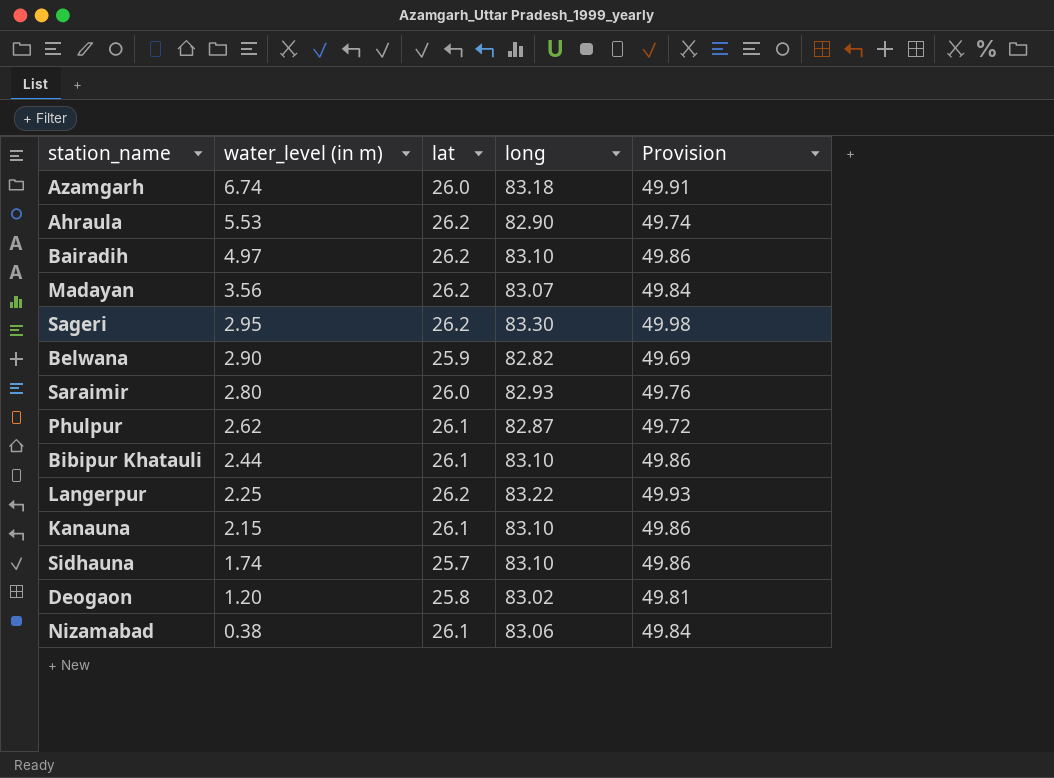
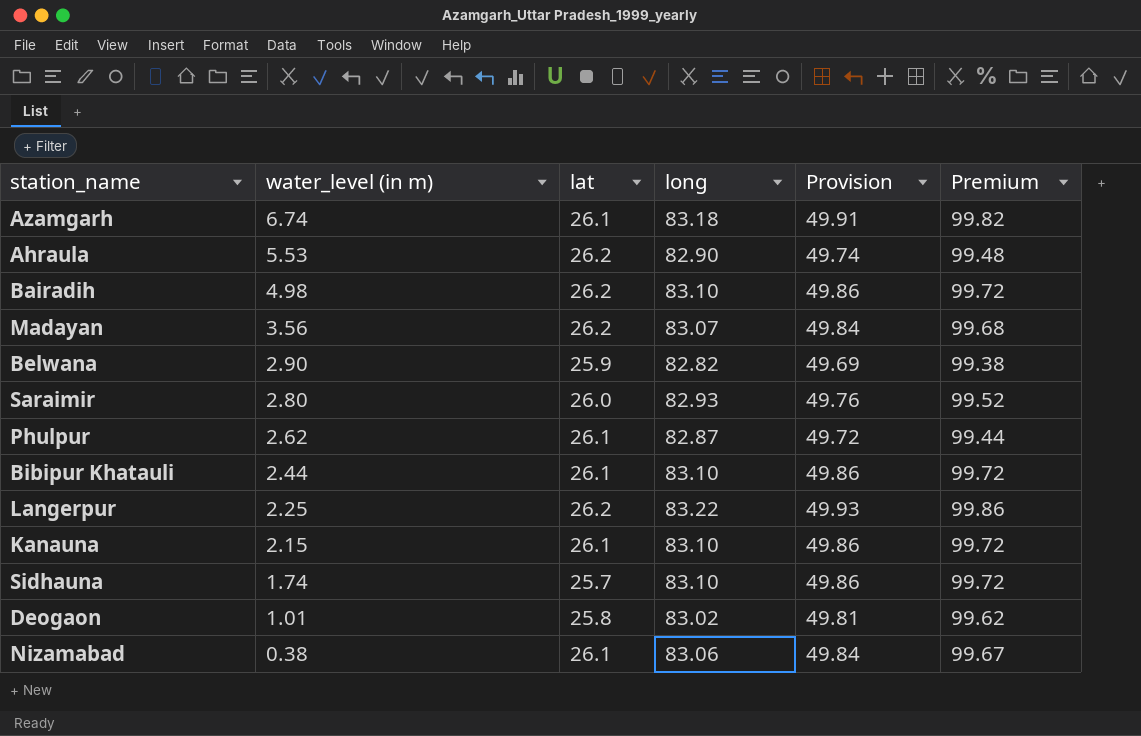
column Premium | formula: none -> [long] * 1.2
row Sageri: 2.95 | 26.2 | 83.30 | 49.98 -> none
Azamgarh | lat: 26.0 -> 26.1
Bairadih | water_level (in m): 4.97 -> 4.98
Deogaon | water_level (in m): 1.20 -> 1.01

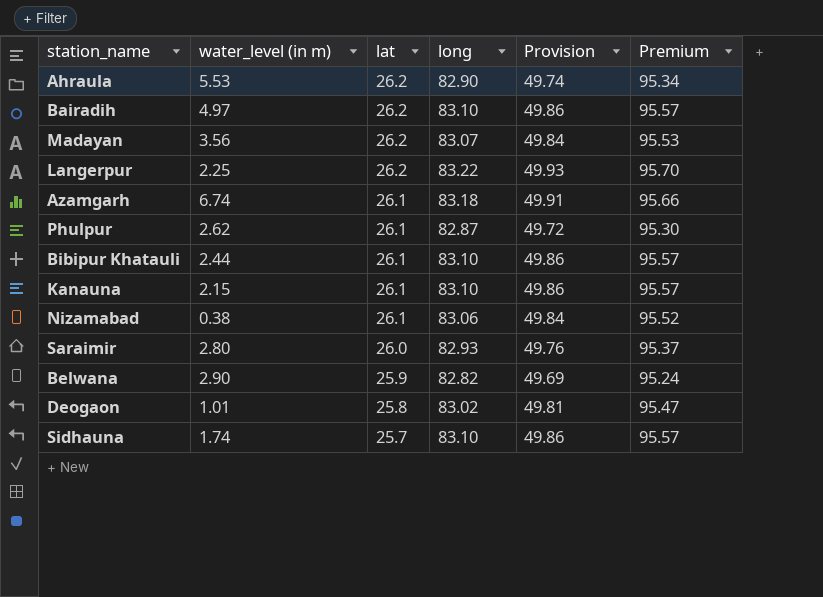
row order: water_level (in m) descending -> lat descending
column Premium | formula: [long] * 1.2 -> [long] * 1.15
Bairadih | water_level (in m): 4.98 -> 4.97

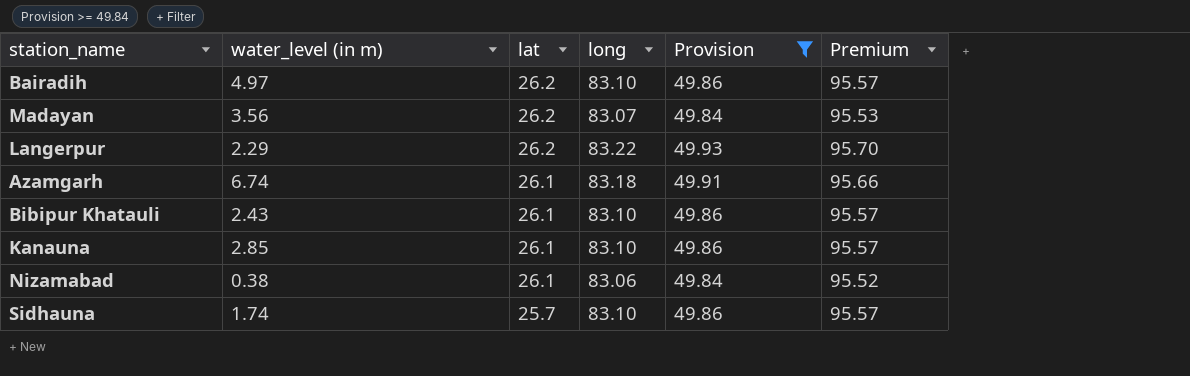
filter: none -> Provision >= 49.84
Langerpur | water_level (in m): 2.25 -> 2.29
Bibipur Khatauli | water_level (in m): 2.44 -> 2.43
Kanauna | water_level (in m): 2.15 -> 2.85

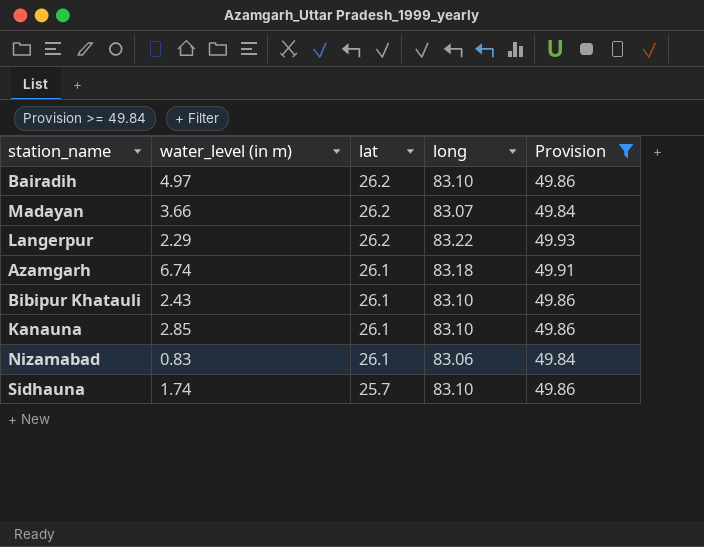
column Premium | formula: [long] * 1.15 -> none
Madayan | water_level (in m): 3.56 -> 3.66
Nizamabad | water_level (in m): 0.38 -> 0.83

